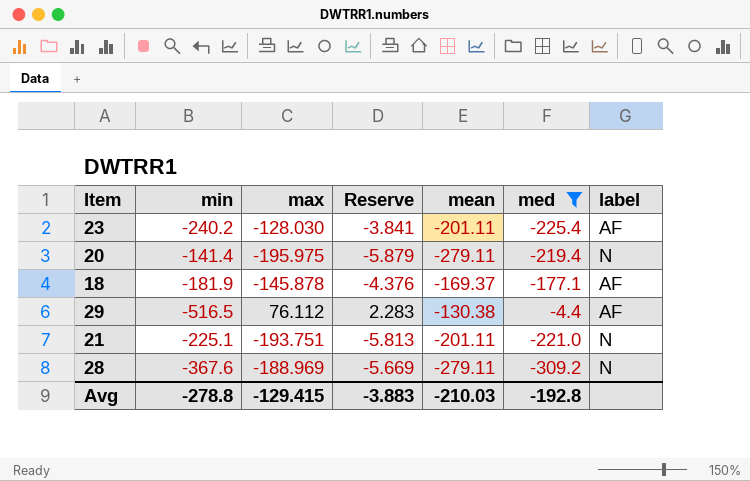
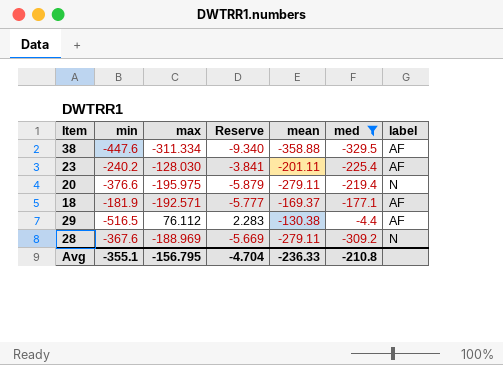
row 21: -225.1 | -193.751 | -5.813 | -201.11 | -221.0 | N -> none
row 38: none -> -447.6 | -311.334 | -9.340 | -358.88 | -329.5 | AF
20 | min: -141.4 -> -376.6
18 | max: -145.878 -> -192.571
18 | Reserve: -4.376 -> -5.777
Avg | min: -278.8 -> -355.1
Avg | max: -129.415 -> -156.795
Avg | Reserve: -3.883 -> -4.704
Avg | mean: -210.03 -> -236.33
Avg | med: -192.8 -> -210.8

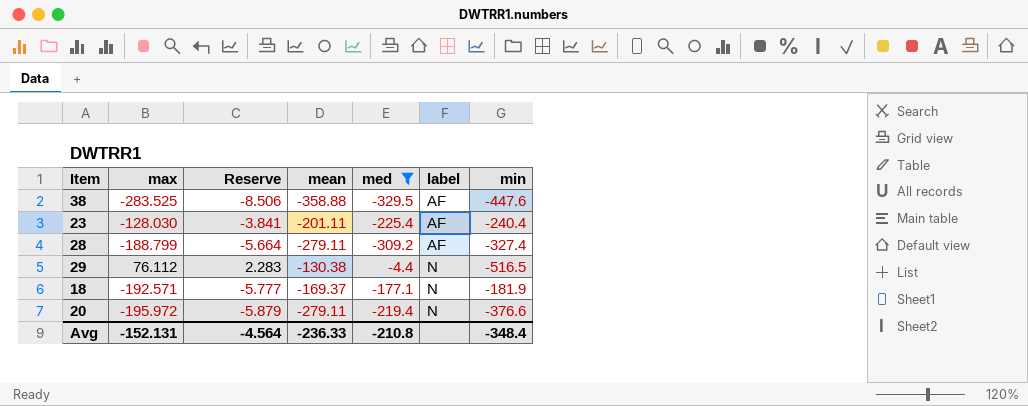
row order: none -> label ascending
column min | position: 2 -> 7
38 | max: -311.334 -> -283.525
38 | Reserve: -9.340 -> -8.506
23 | min: -240.2 -> -240.4
28 | max: -188.969 -> -188.799
28 | Reserve: -5.669 -> -5.664
28 | label: N -> AF
28 | min: -367.6 -> -327.4
29 | label: AF -> N
18 | label: AF -> N
20 | max: -195.975 -> -195.972
Avg | max: -156.795 -> -152.131
Avg | Reserve: -4.704 -> -4.564
Avg | min: -355.1 -> -348.4

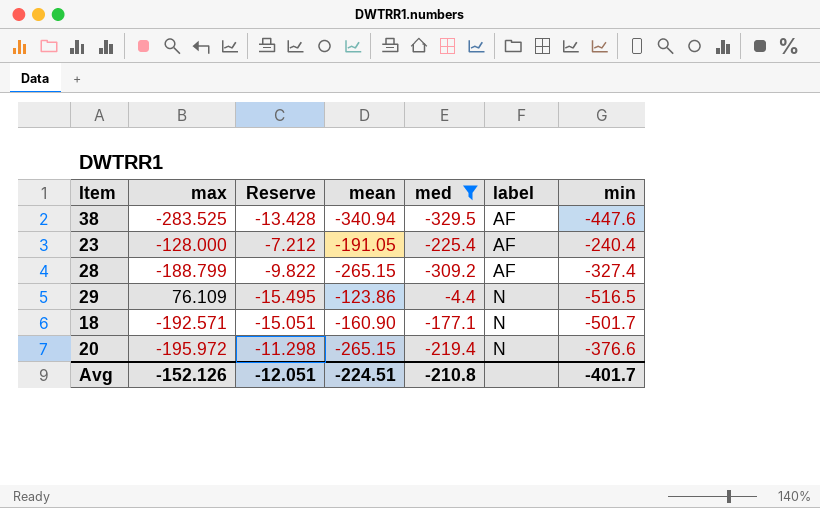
column Reserve | formula: [max] * 0.03 -> [min] * 0.03
38 | mean: -358.88 -> -340.94
23 | max: -128.030 -> -128.000
23 | mean: -201.11 -> -191.05
28 | mean: -279.11 -> -265.15
29 | max: 76.112 -> 76.109
29 | mean: -130.38 -> -123.86
18 | mean: -169.37 -> -160.90
18 | min: -181.9 -> -501.7
20 | mean: -279.11 -> -265.15
Avg | max: -152.131 -> -152.126
Avg | Reserve: -4.564 -> -12.051
Avg | mean: -236.33 -> -224.51
Avg | min: -348.4 -> -401.7

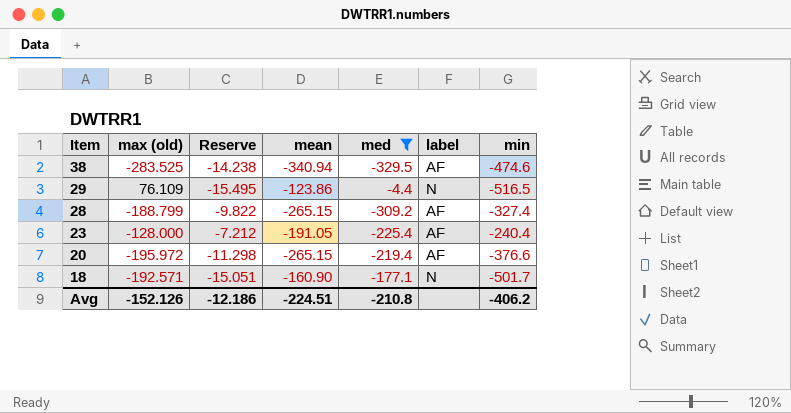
row order: label ascending -> Item descending
column name: max -> max (old)
38 | Reserve: -13.428 -> -14.238
38 | min: -447.6 -> -474.6
20 | label: N -> AF
Avg | Reserve: -12.051 -> -12.186
Avg | min: -401.7 -> -406.2

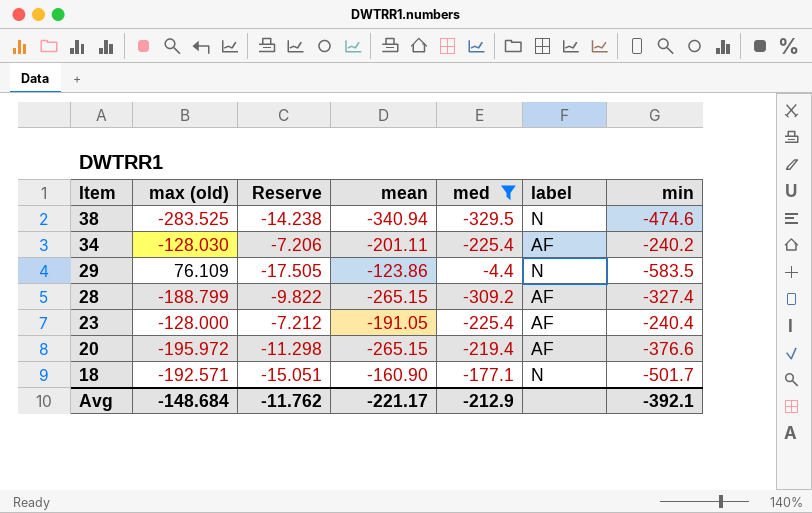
38 | label: AF -> N
row 34: none -> -128.030 | -7.206 | -201.11 | -225.4 | AF | -240.2
29 | Reserve: -15.495 -> -17.505
29 | min: -516.5 -> -583.5
Avg | max (old): -152.126 -> -148.684
Avg | Reserve: -12.186 -> -11.762
Avg | mean: -224.51 -> -221.17
Avg | med: -210.8 -> -212.9
Avg | min: -406.2 -> -392.1

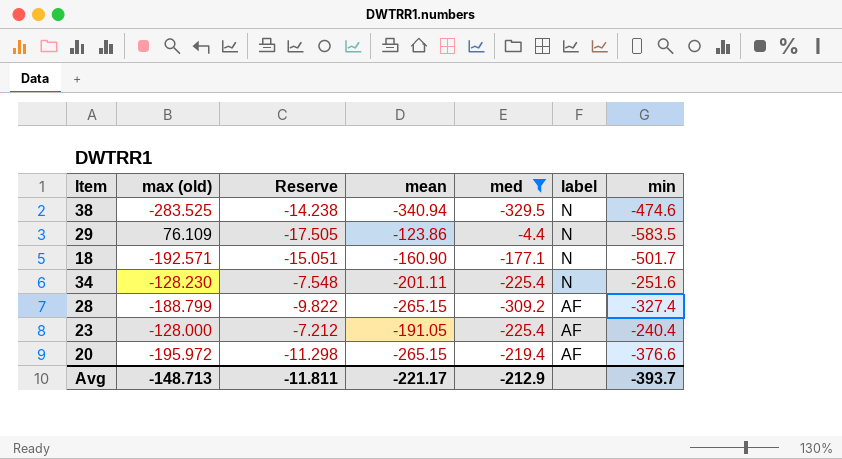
row order: Item descending -> label descending
34 | max (old): -128.030 -> -128.230
34 | Reserve: -7.206 -> -7.548
34 | label: AF -> N
34 | min: -240.2 -> -251.6
Avg | max (old): -148.684 -> -148.713
Avg | Reserve: -11.762 -> -11.811
Avg | min: -392.1 -> -393.7

